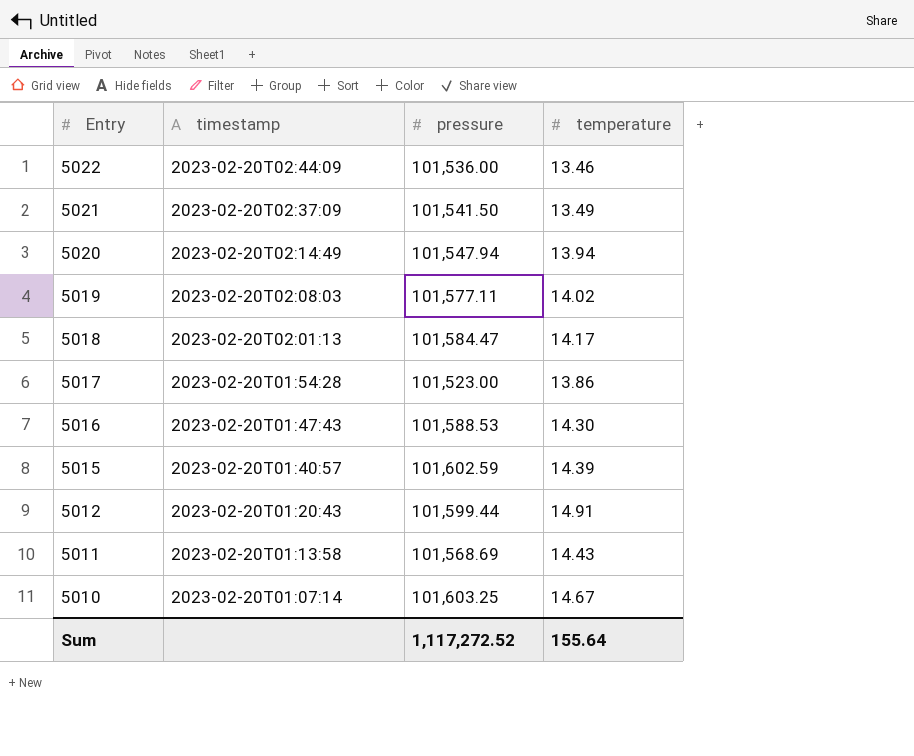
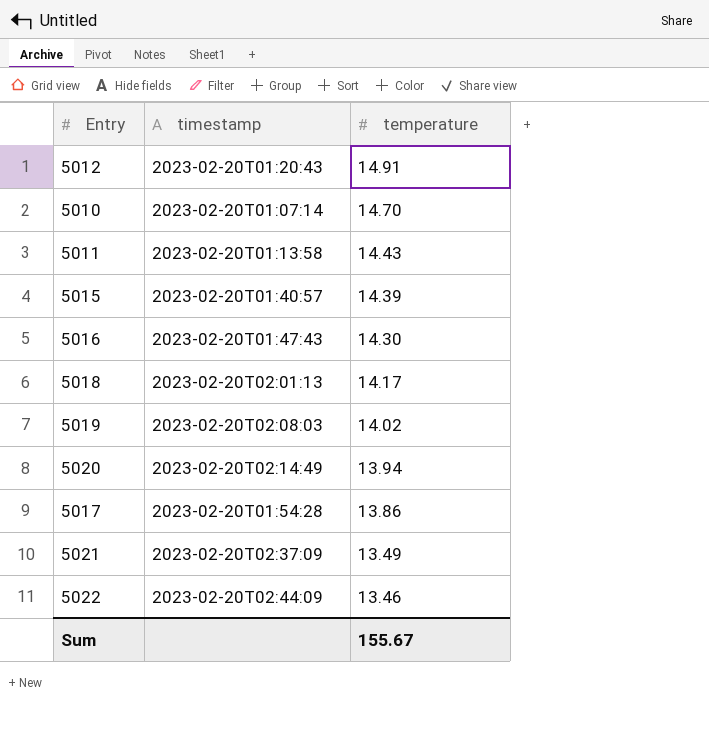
row order: Entry descending -> temperature descending
column pressure | position: 3 -> none
5010 | temperature: 14.67 -> 14.70
Sum | temperature: 155.64 -> 155.67

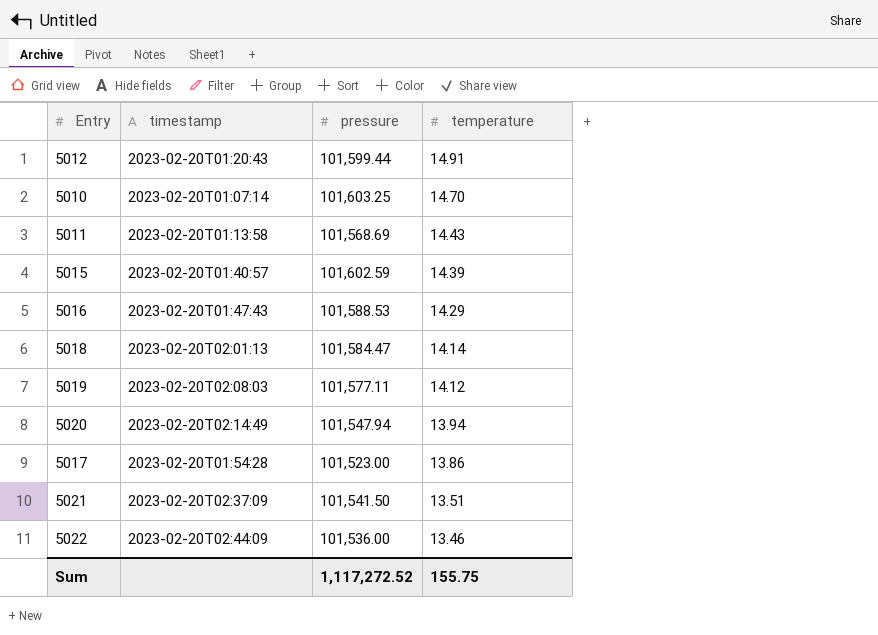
column pressure | position: none -> 3
5016 | temperature: 14.30 -> 14.29
5018 | temperature: 14.17 -> 14.14
5019 | temperature: 14.02 -> 14.12
5021 | temperature: 13.49 -> 13.51
Sum | temperature: 155.67 -> 155.75

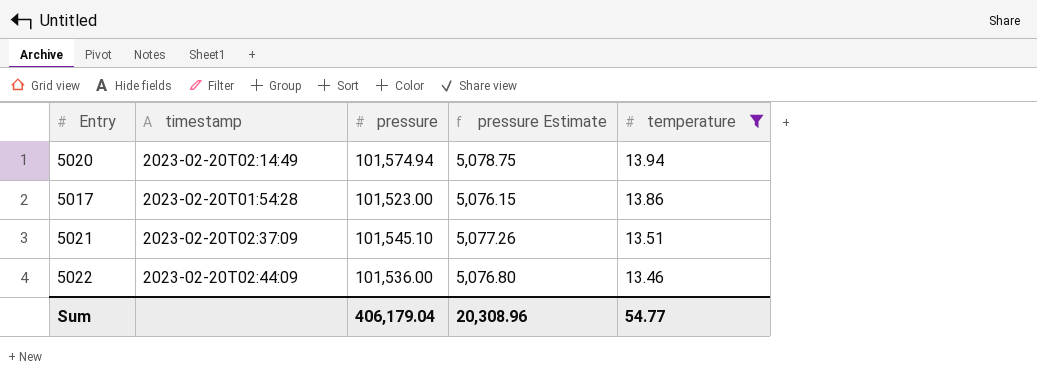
filter: none -> temperature <= 13.94
column pressure Estimate | formula: none -> [pressure] * 0.05
5020 | pressure: 101,547.94 -> 101,574.94
5021 | pressure: 101,541.50 -> 101,545.10
Sum | pressure: 1,117,272.52 -> 406,179.04
Sum | temperature: 155.75 -> 54.77

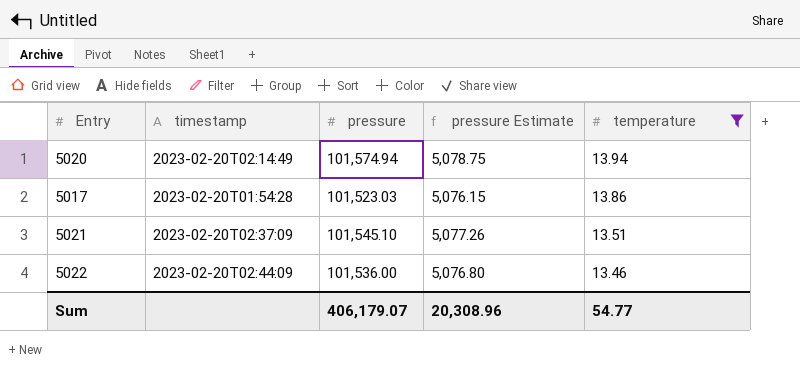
5017 | pressure: 101,523.00 -> 101,523.03
Sum | pressure: 406,179.04 -> 406,179.07

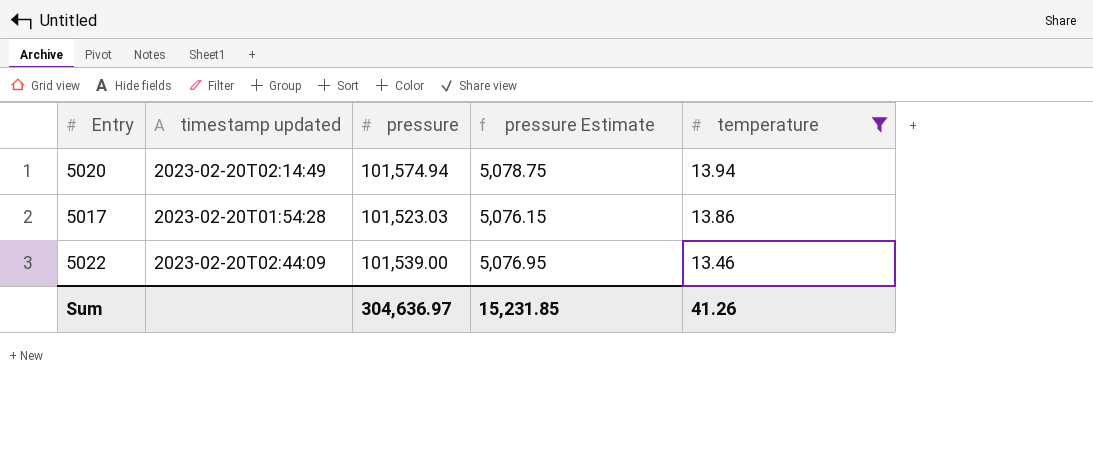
column name: timestamp -> timestamp updated
row 5021: 2023-02-20T02:37:09 | 101,545.10 | 5,077.26 | 13.51 -> none
5022 | pressure: 101,536.00 -> 101,539.00
5022 | pressure Estimate: 5,076.80 -> 5,076.95
Sum | pressure: 406,179.07 -> 304,636.97
Sum | pressure Estimate: 20,308.96 -> 15,231.85
Sum | temperature: 54.77 -> 41.26

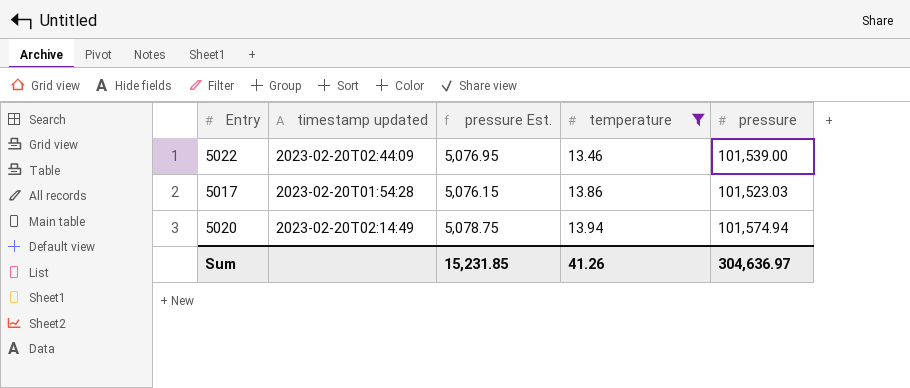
row order: temperature descending -> temperature ascending
column name: pressure Estimate -> pressure Est.
column pressure | position: 3 -> 5

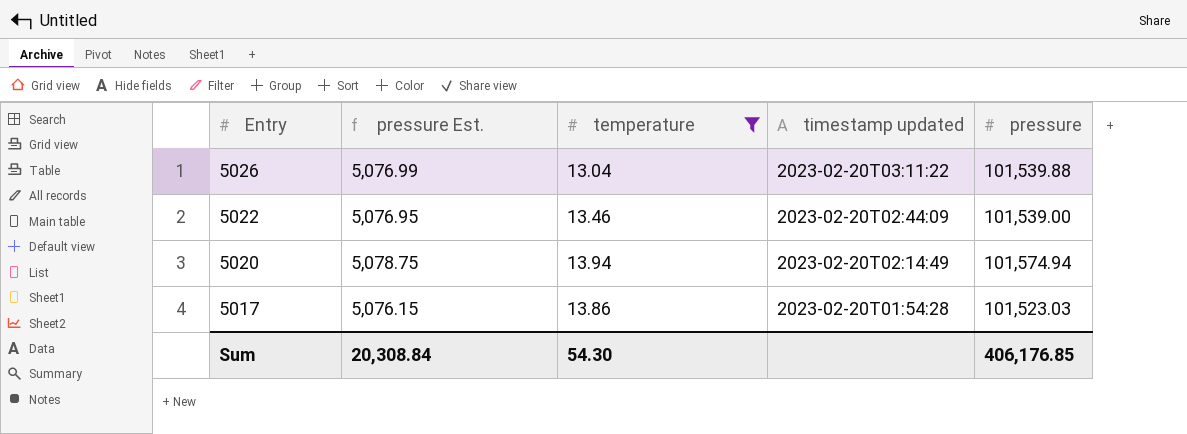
row order: temperature ascending -> Entry descending
column timestamp updated | position: 2 -> 4
row 5026: none -> 5,076.99 | 13.04 | 2023-02-20T03:11:22 | 101,539.88
Sum | pressure Est.: 15,231.85 -> 20,308.84
Sum | temperature: 41.26 -> 54.30
Sum | pressure: 304,636.97 -> 406,176.85

